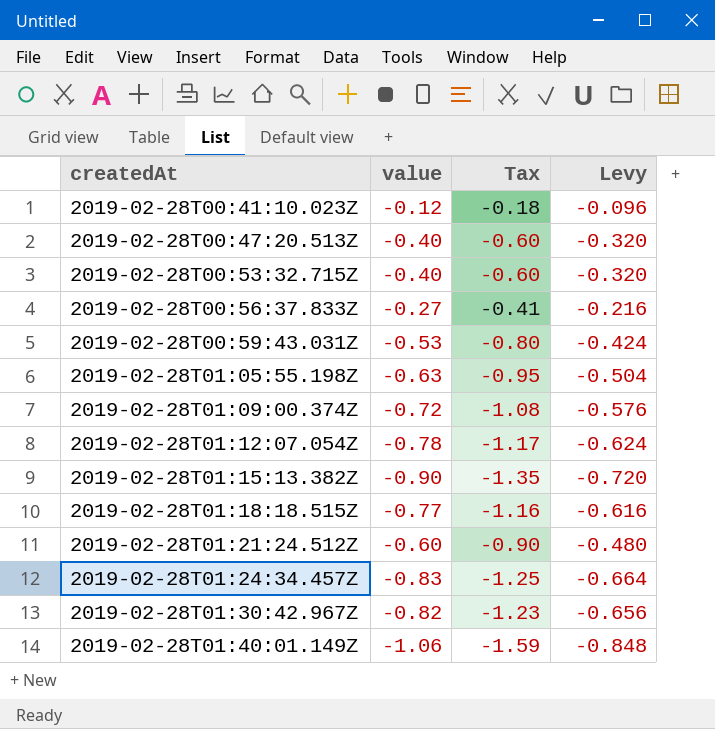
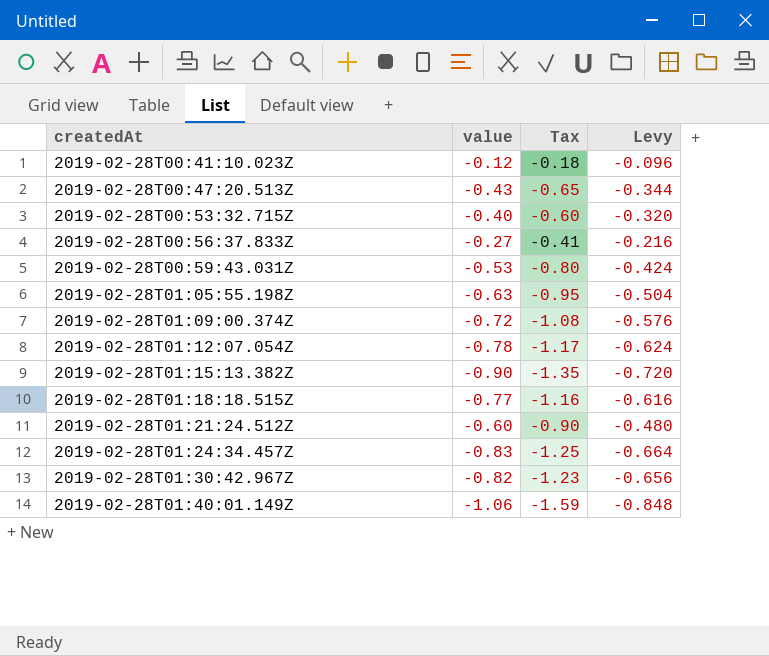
2019-02-28T00:47:20.513Z | value: -0.40 -> -0.43
2019-02-28T00:47:20.513Z | Tax: -0.60 -> -0.65
2019-02-28T00:47:20.513Z | Levy: -0.320 -> -0.344

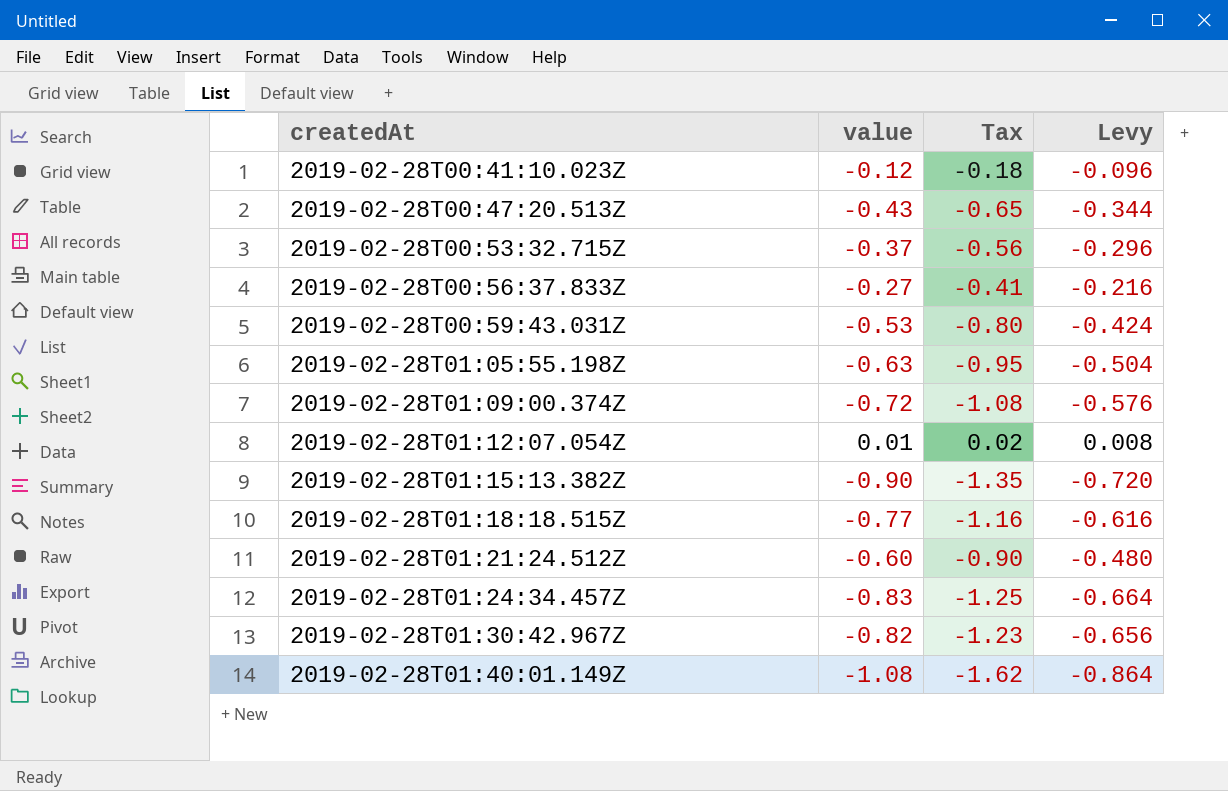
2019-02-28T00:53:32.715Z | value: -0.40 -> -0.37
2019-02-28T00:53:32.715Z | Tax: -0.60 -> -0.56
2019-02-28T00:53:32.715Z | Levy: -0.320 -> -0.296
2019-02-28T01:12:07.054Z | value: -0.78 -> 0.01
2019-02-28T01:12:07.054Z | Tax: -1.17 -> 0.02
2019-02-28T01:12:07.054Z | Levy: -0.624 -> 0.008
2019-02-28T01:40:01.149Z | value: -1.06 -> -1.08
2019-02-28T01:40:01.149Z | Tax: -1.59 -> -1.62
2019-02-28T01:40:01.149Z | Levy: -0.848 -> -0.864

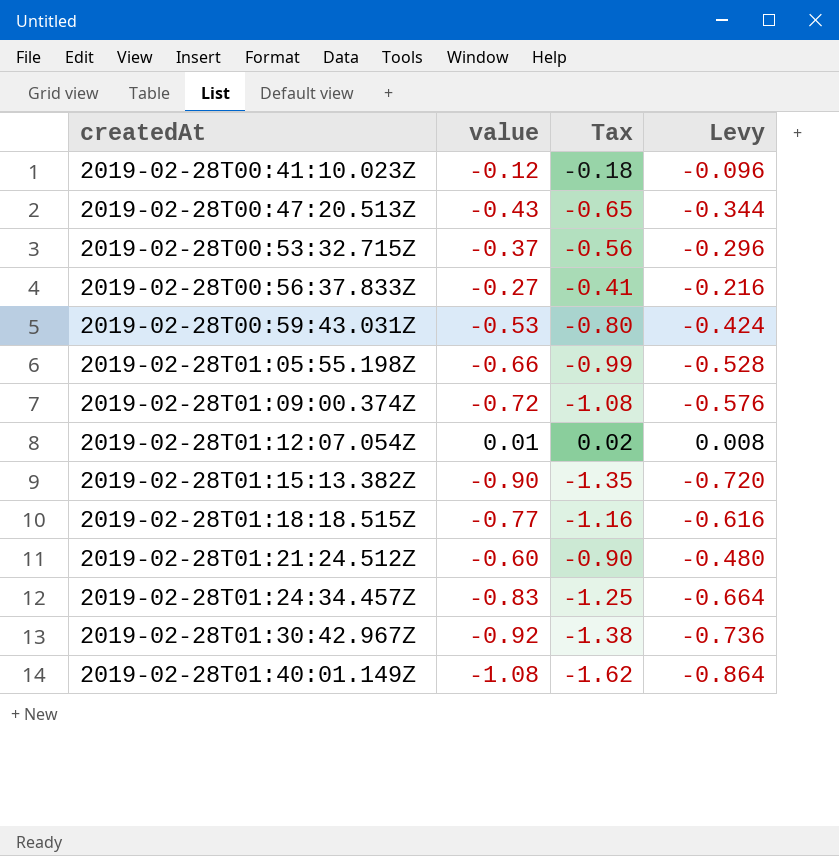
2019-02-28T01:05:55.198Z | value: -0.63 -> -0.66
2019-02-28T01:05:55.198Z | Tax: -0.95 -> -0.99
2019-02-28T01:05:55.198Z | Levy: -0.504 -> -0.528
2019-02-28T01:30:42.967Z | value: -0.82 -> -0.92
2019-02-28T01:30:42.967Z | Tax: -1.23 -> -1.38
2019-02-28T01:30:42.967Z | Levy: -0.656 -> -0.736

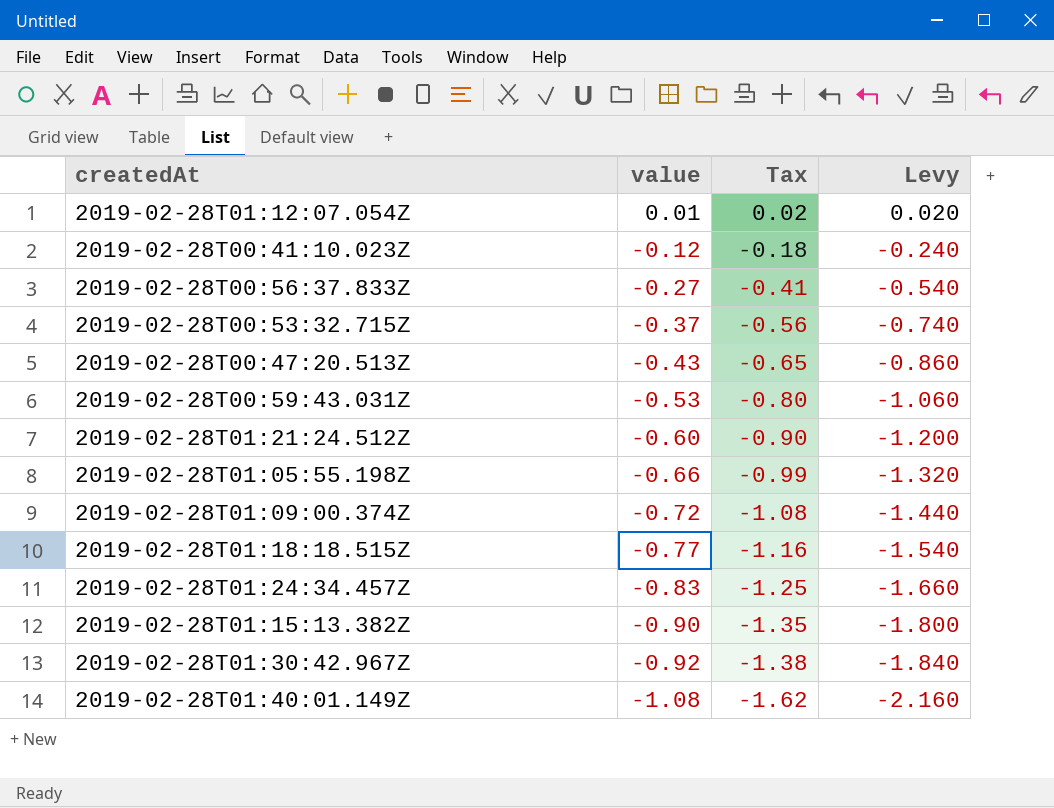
row order: createdAt ascending -> value descending
column Levy | formula: [value] * 0.8 -> [value] * 2

